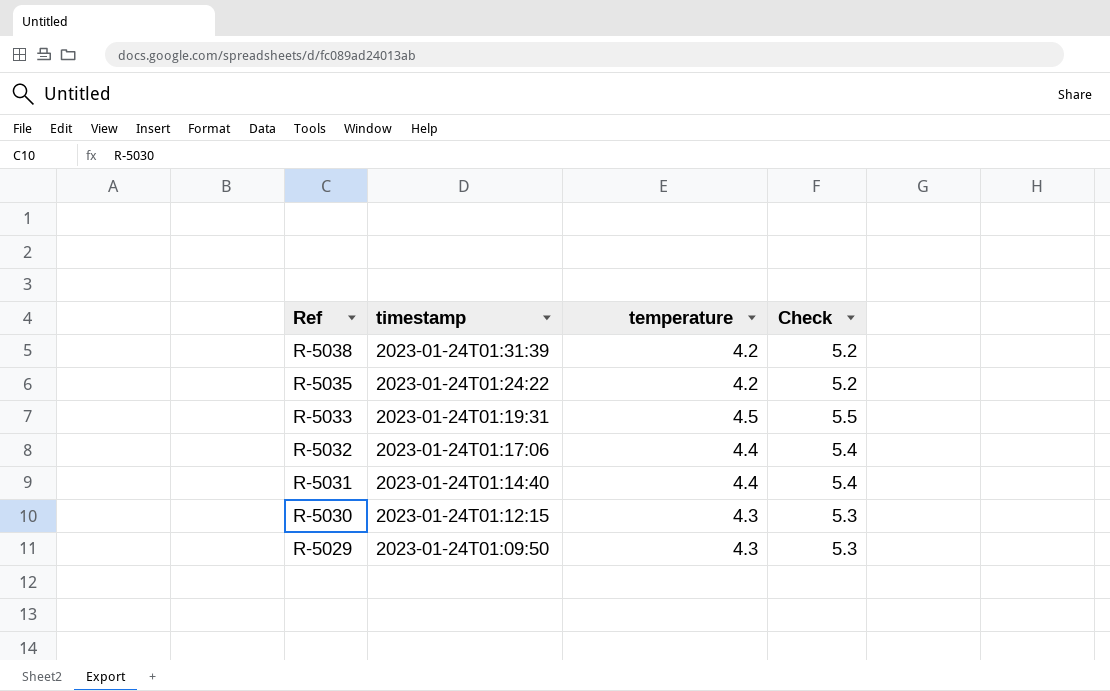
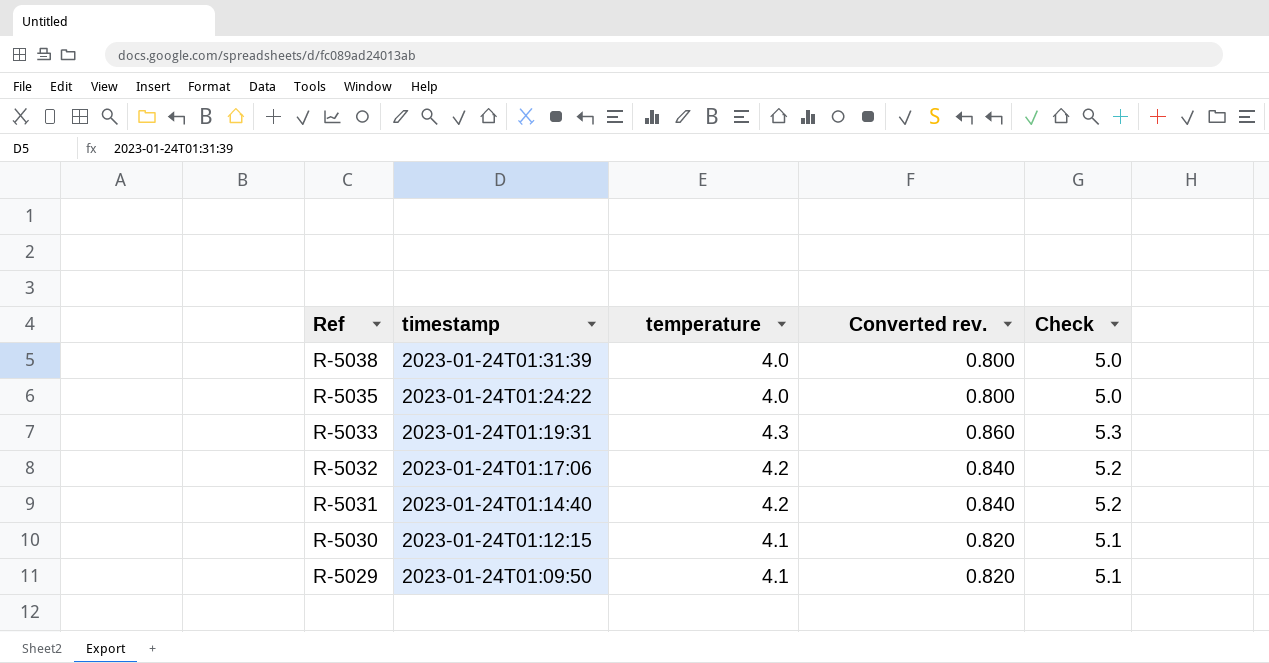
column Converted rev. | formula: none -> [temperature] * 0.2
R-5038 | temperature: 4.2 -> 4.0
R-5038 | Check: 5.2 -> 5.0
R-5035 | temperature: 4.2 -> 4.0
R-5035 | Check: 5.2 -> 5.0
R-5033 | temperature: 4.5 -> 4.3
R-5033 | Check: 5.5 -> 5.3
R-5032 | temperature: 4.4 -> 4.2
R-5032 | Check: 5.4 -> 5.2
R-5031 | temperature: 4.4 -> 4.2
R-5031 | Check: 5.4 -> 5.2
R-5030 | temperature: 4.3 -> 4.1
R-5030 | Check: 5.3 -> 5.1
R-5029 | temperature: 4.3 -> 4.1
R-5029 | Check: 5.3 -> 5.1

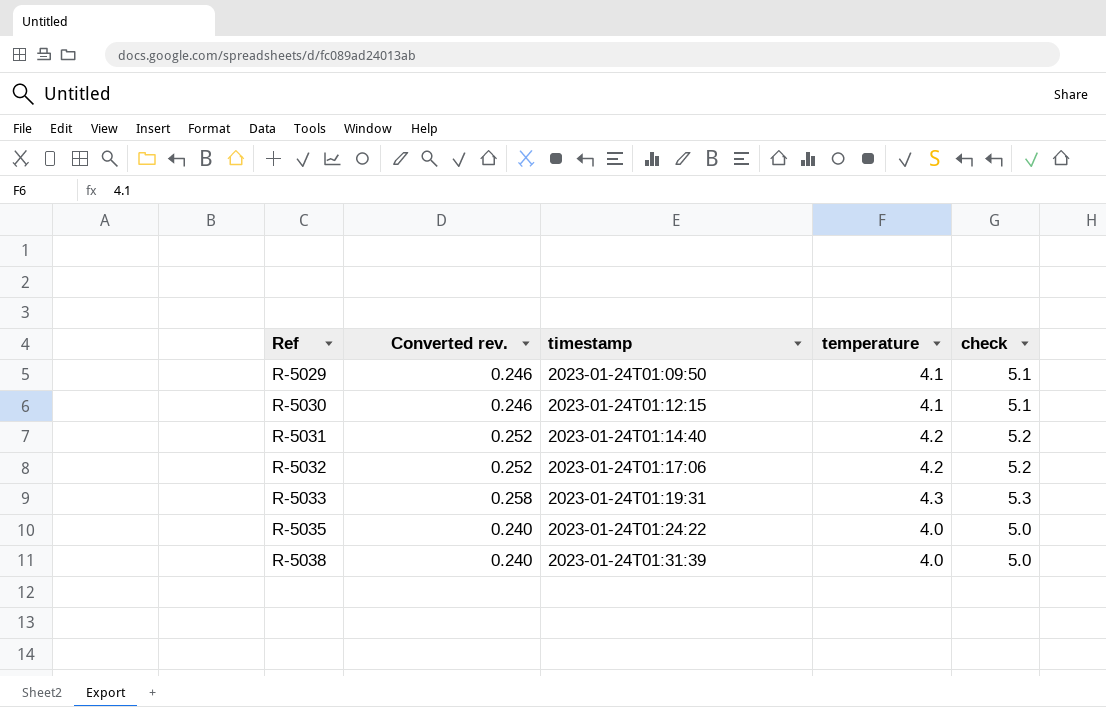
row order: Ref descending -> Ref ascending
column Converted rev. | formula: [temperature] * 0.2 -> [temperature] * 0.06
column Converted rev. | position: 4 -> 2
column name: Check -> check

